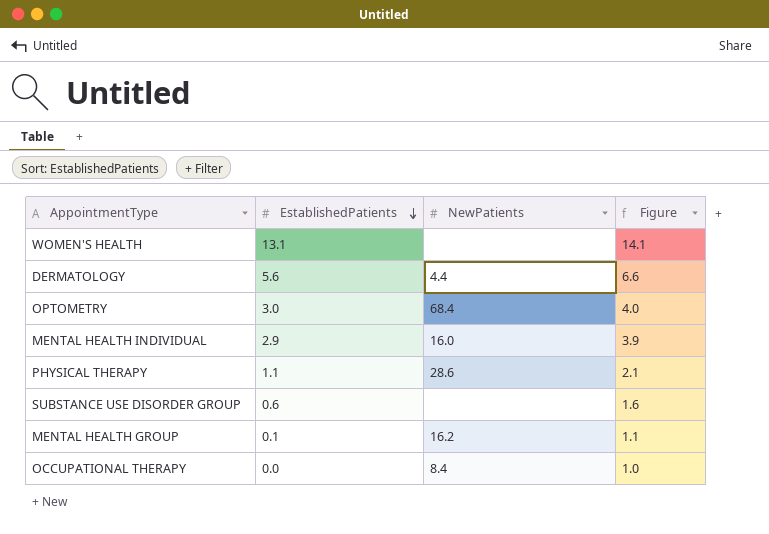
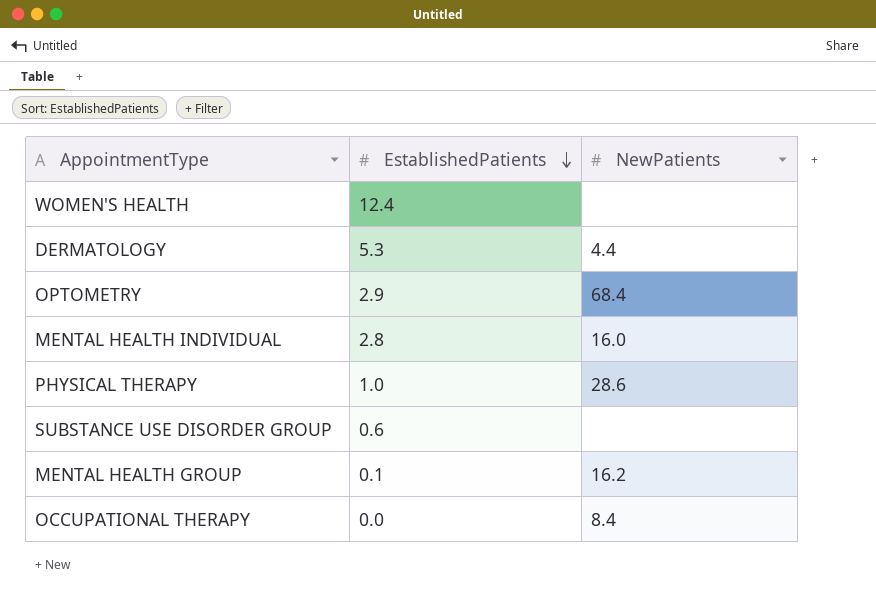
column Figure | formula: [EstablishedPatients] + 1 -> none
WOMEN'S HEALTH | EstablishedPatients: 13.1 -> 12.4
DERMATOLOGY | EstablishedPatients: 5.6 -> 5.3
OPTOMETRY | EstablishedPatients: 3.0 -> 2.9
MENTAL HEALTH INDIVIDUAL | EstablishedPatients: 2.9 -> 2.8
PHYSICAL THERAPY | EstablishedPatients: 1.1 -> 1.0

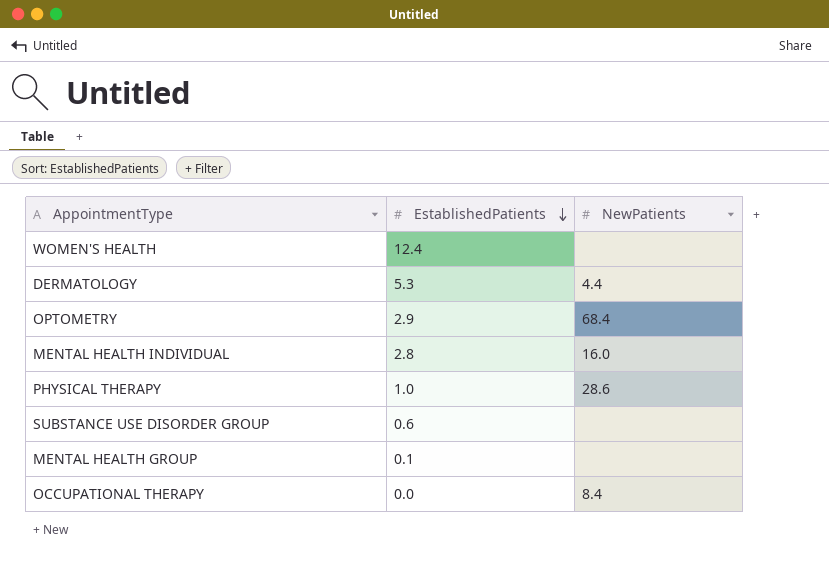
MENTAL HEALTH GROUP | NewPatients: 16.2 -> none

